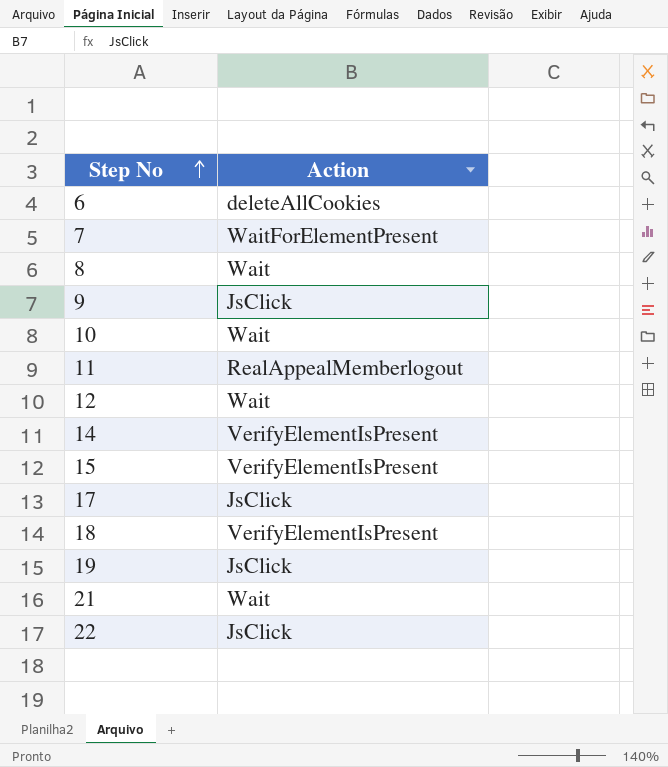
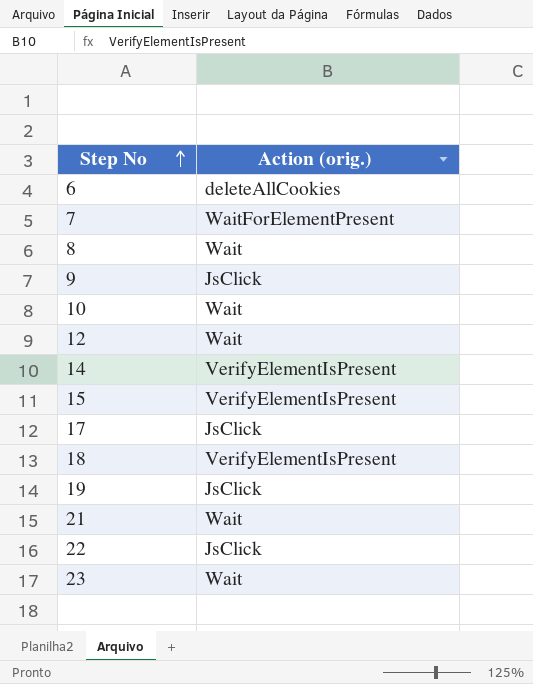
column name: Action -> Action (orig.)
row 11: RealAppealMemberlogout -> none
row 23: none -> Wait

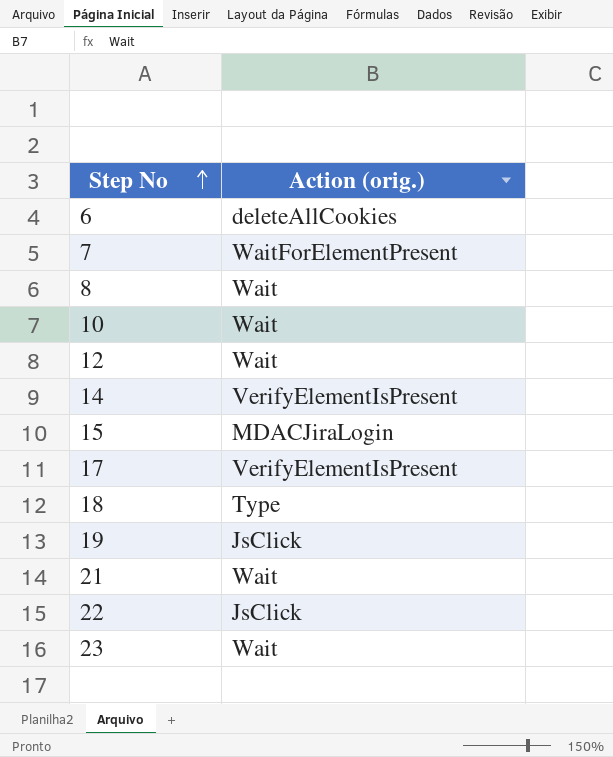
row 9: JsClick -> none
15 | Action (orig.): VerifyElementIsPresent -> MDACJiraLogin
17 | Action (orig.): JsClick -> VerifyElementIsPresent
18 | Action (orig.): VerifyElementIsPresent -> Type

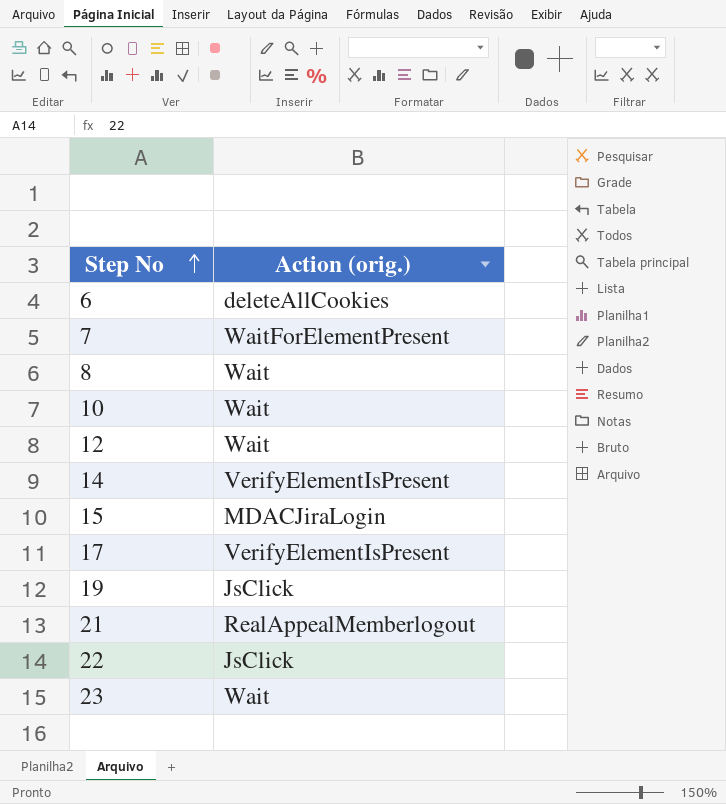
row 18: Type -> none
21 | Action (orig.): Wait -> RealAppealMemberlogout

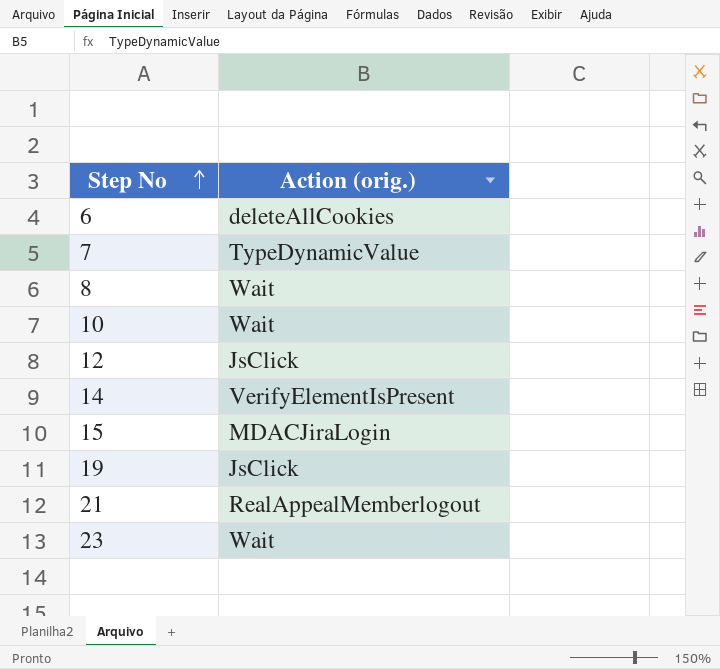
row 17: VerifyElementIsPresent -> none
row 22: JsClick -> none
7 | Action (orig.): WaitForElementPresent -> TypeDynamicValue
12 | Action (orig.): Wait -> JsClick

